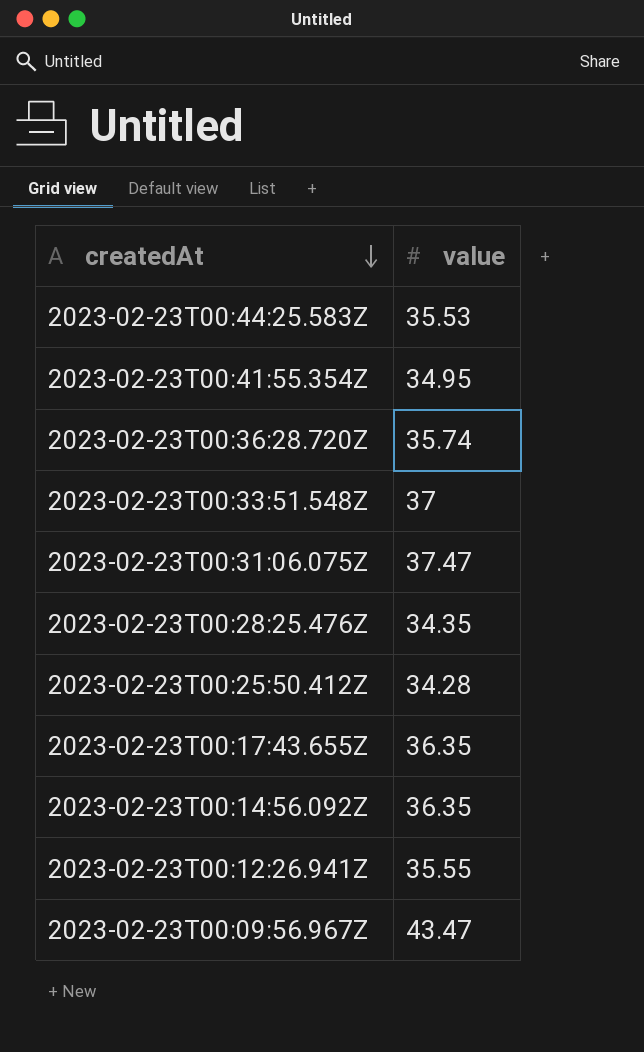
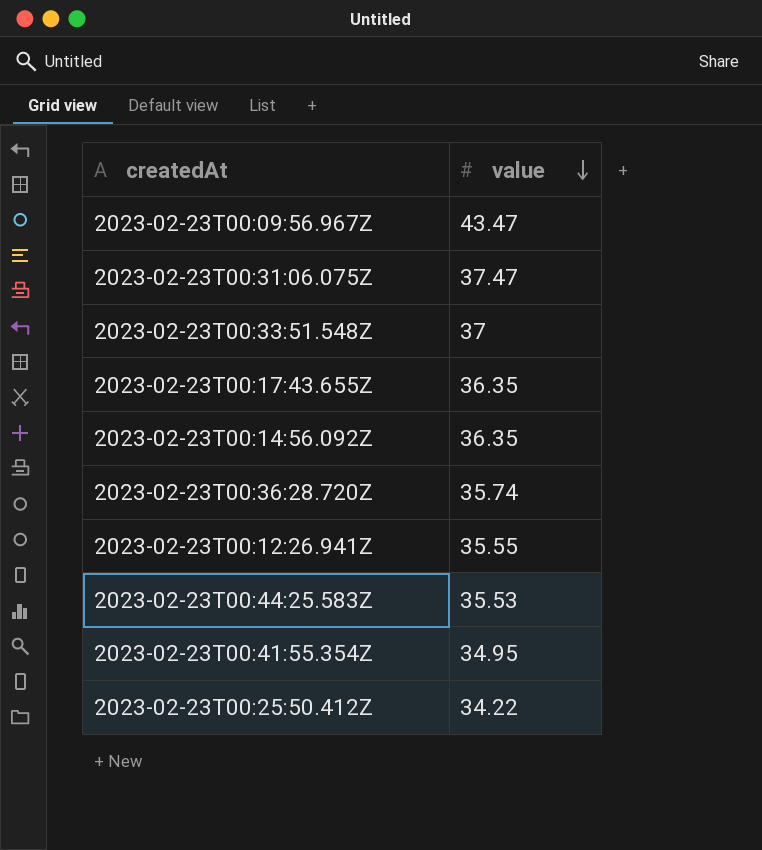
row order: createdAt descending -> value descending
row 2023-02-23T00:28:25.476Z: 34.35 -> none
2023-02-23T00:25:50.412Z | value: 34.28 -> 34.22

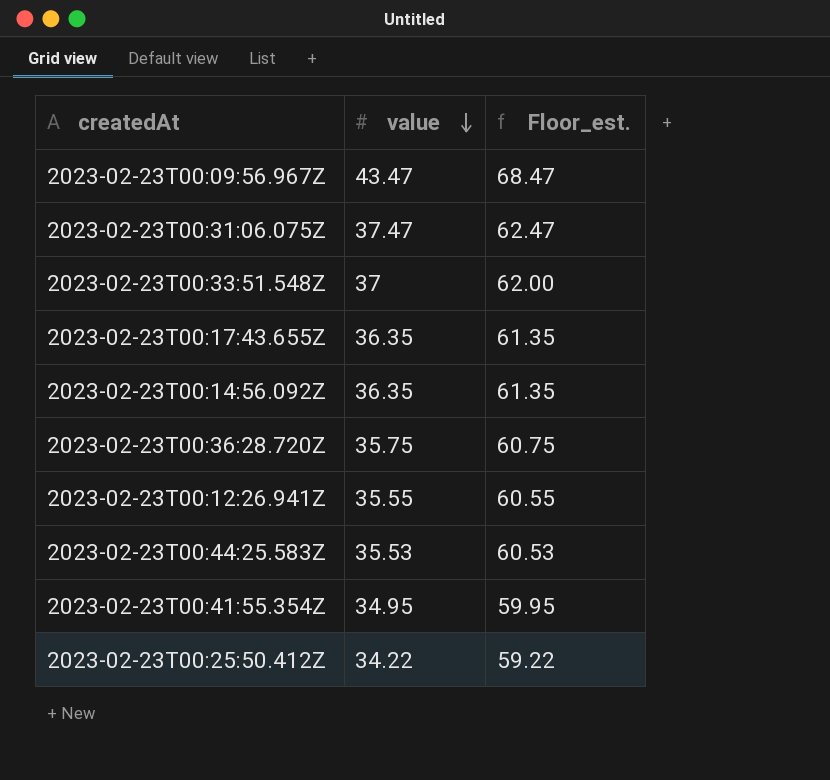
column Floor_est. | formula: none -> [value] + 25
2023-02-23T00:36:28.720Z | value: 35.74 -> 35.75

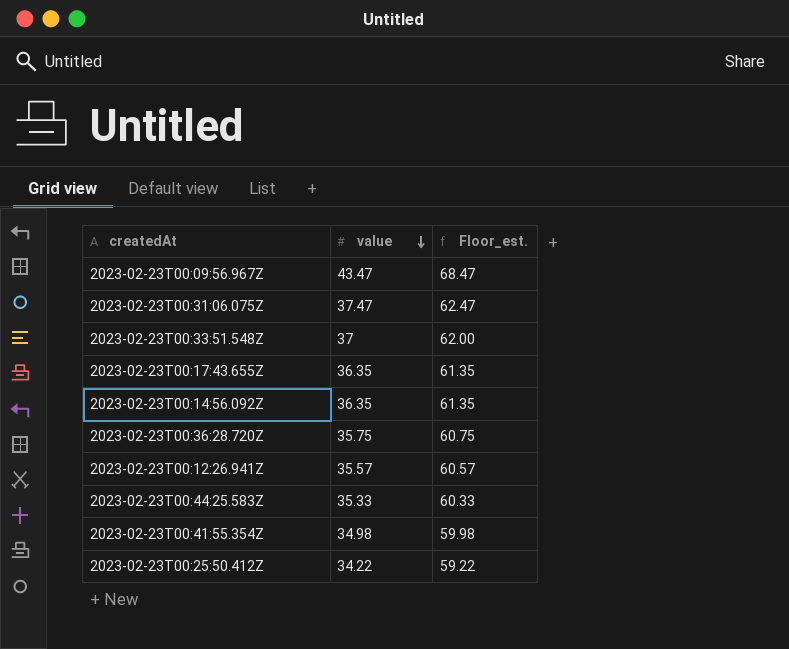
2023-02-23T00:12:26.941Z | value: 35.55 -> 35.57
2023-02-23T00:12:26.941Z | Floor_est.: 60.55 -> 60.57
2023-02-23T00:44:25.583Z | value: 35.53 -> 35.33
2023-02-23T00:44:25.583Z | Floor_est.: 60.53 -> 60.33
2023-02-23T00:41:55.354Z | value: 34.95 -> 34.98
2023-02-23T00:41:55.354Z | Floor_est.: 59.95 -> 59.98

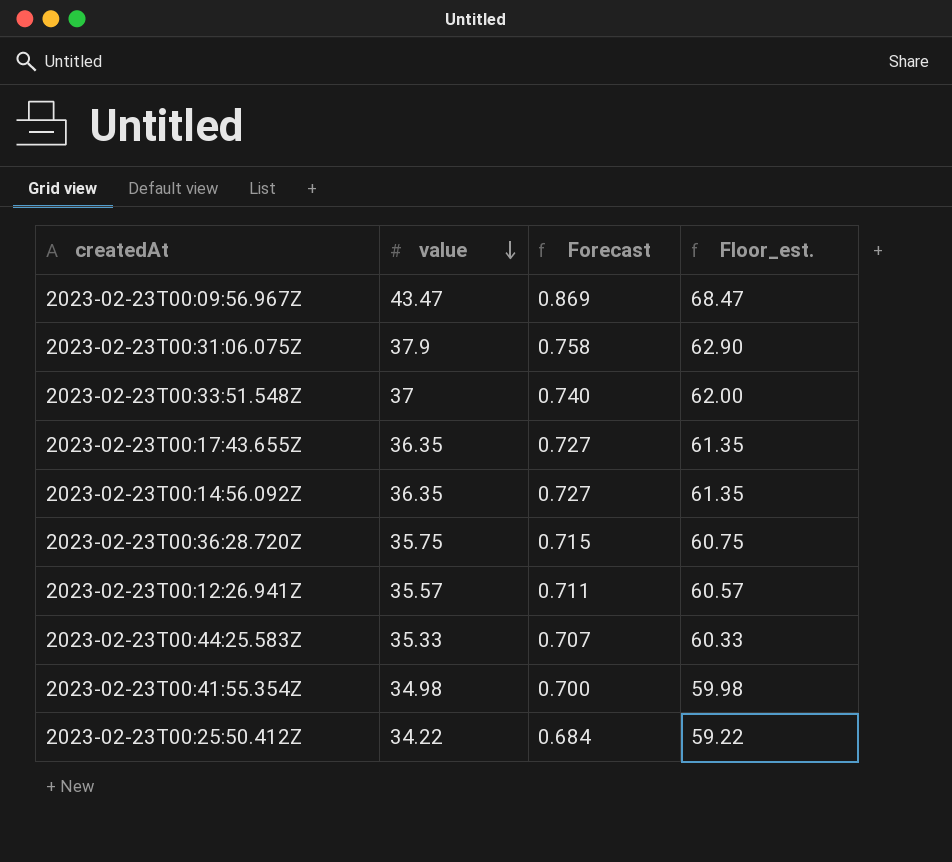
column Forecast | formula: none -> [value] * 0.02
2023-02-23T00:31:06.075Z | value: 37.47 -> 37.9
2023-02-23T00:31:06.075Z | Floor_est.: 62.47 -> 62.90

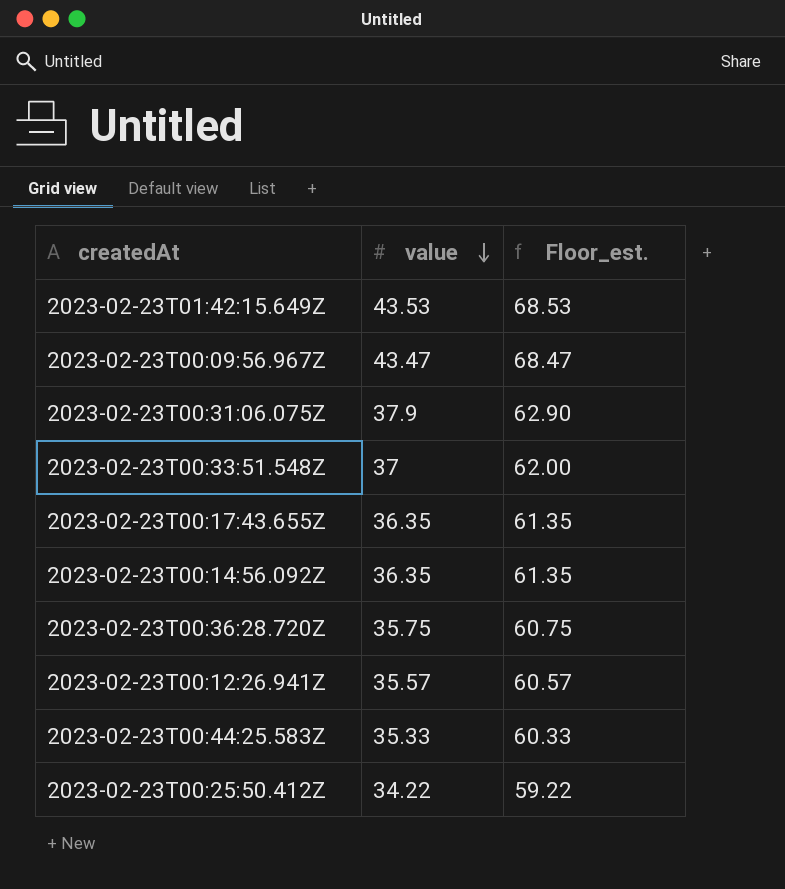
column Forecast | formula: [value] * 0.02 -> none
row 2023-02-23T00:41:55.354Z: 34.98 | 0.700 | 59.98 -> none
row 2023-02-23T01:42:15.649Z: none -> 43.53 | 68.53

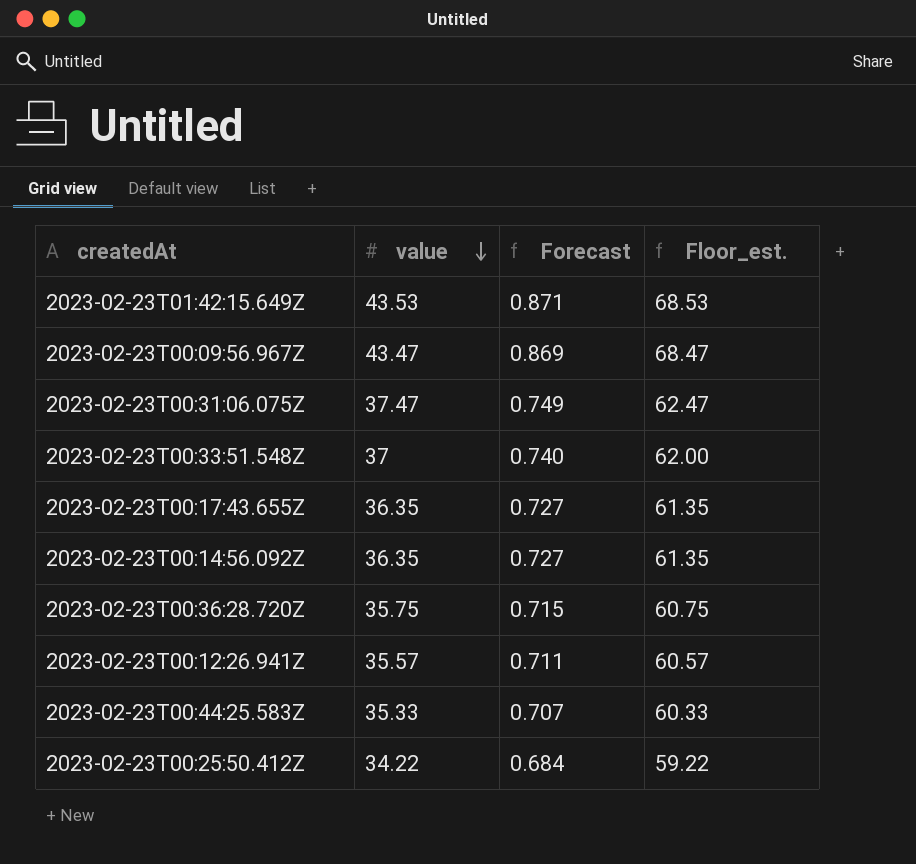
column Forecast | formula: none -> [value] * 0.02
2023-02-23T00:31:06.075Z | value: 37.9 -> 37.47
2023-02-23T00:31:06.075Z | Floor_est.: 62.90 -> 62.47

